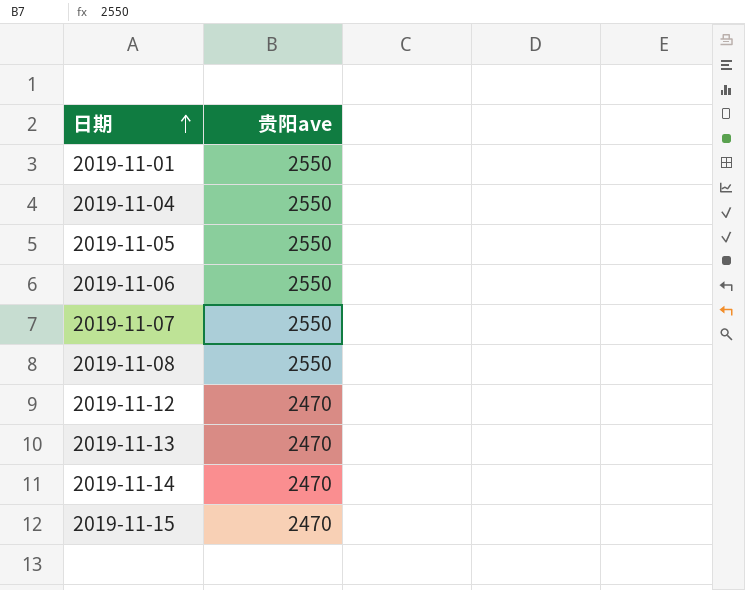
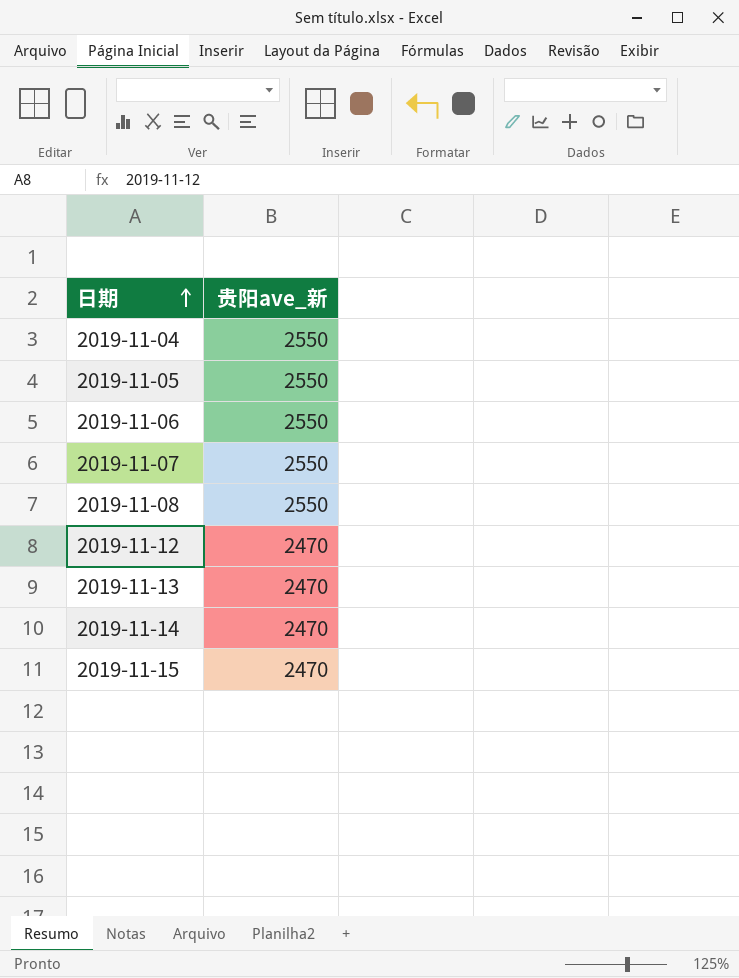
column name: 贵阳ave -> 贵阳ave_新
row 2019-11-01: 2550 -> none

